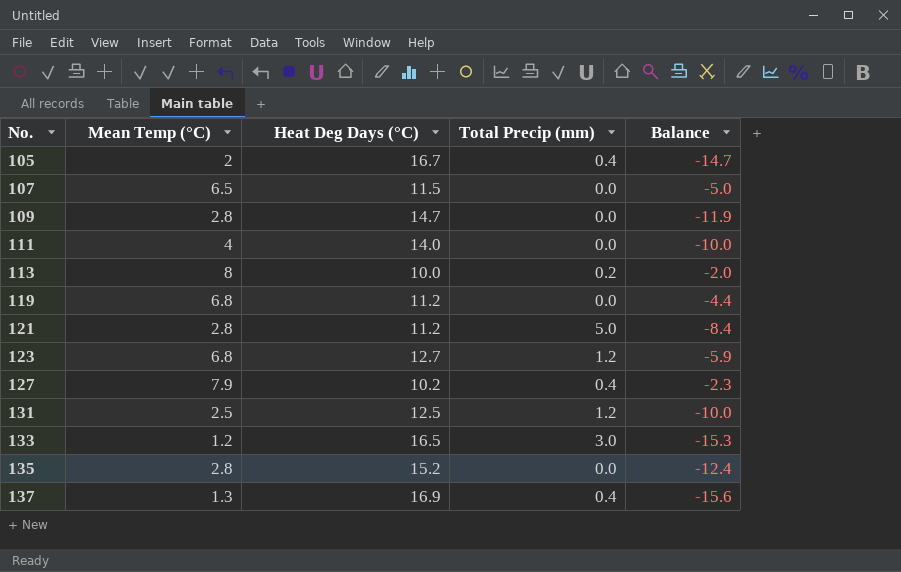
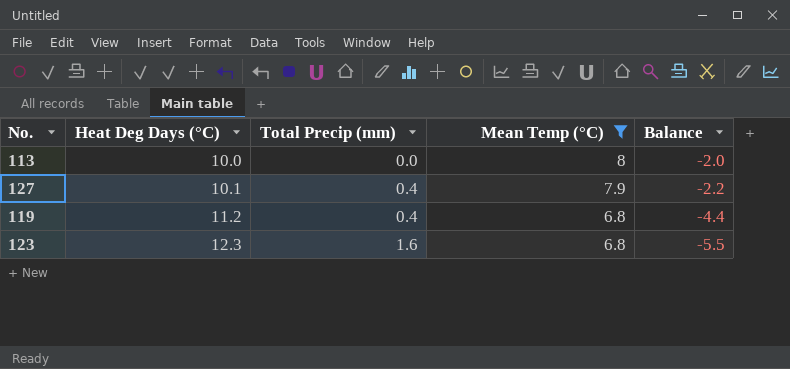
filter: none -> Mean Temp (°C) >= 6.8
row order: No. ascending -> Heat Deg Days (°C) ascending
column Mean Temp (°C) | position: 2 -> 4
113 | Total Precip (mm): 0.2 -> 0.0
127 | Heat Deg Days (°C): 10.2 -> 10.1
127 | Balance: -2.3 -> -2.2
119 | Total Precip (mm): 0.0 -> 0.4
123 | Heat Deg Days (°C): 12.7 -> 12.3
123 | Total Precip (mm): 1.2 -> 1.6
123 | Balance: -5.9 -> -5.5

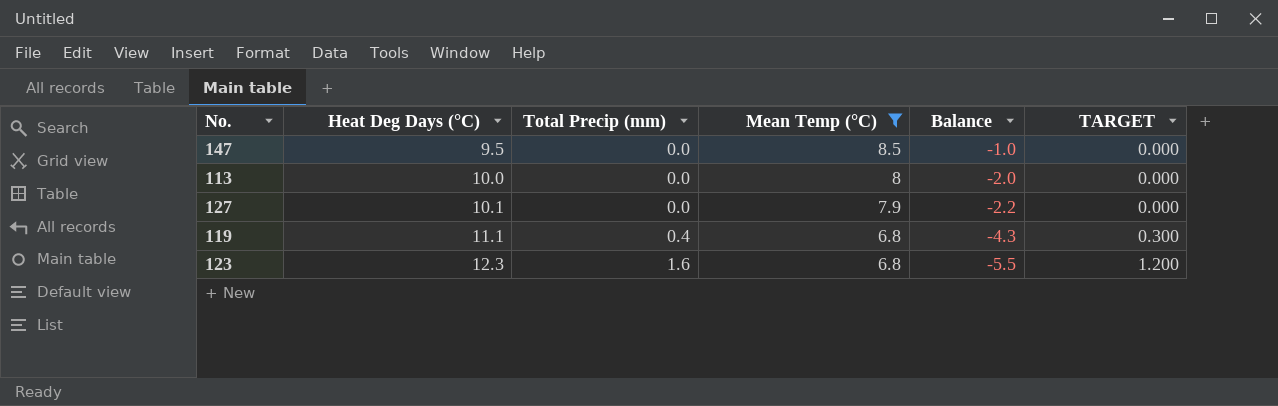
column TARGET | formula: none -> [Total Precip (mm)] * 0.75
row 147: none -> 9.5 | 0.0 | 8.5 | -1.0 | 0.000
127 | Total Precip (mm): 0.4 -> 0.0
119 | Heat Deg Days (°C): 11.2 -> 11.1
119 | Balance: -4.4 -> -4.3

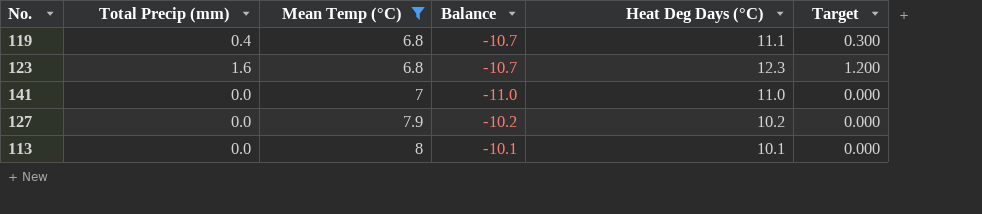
row order: Heat Deg Days (°C) ascending -> Mean Temp (°C) ascending
column Balance | formula: [Mean Temp (°C)] - [Heat Deg Days (°C)] -> [Total Precip (mm)] - [Heat Deg Days (°C)]
column Heat Deg Days (°C) | position: 2 -> 5
column name: TARGET -> Target
row 147: 9.5 | 0.0 | 8.5 | -1.0 | 0.000 -> none
row 141: none -> 0.0 | 7 | -11.0 | 11.0 | 0.000
127 | Heat Deg Days (°C): 10.1 -> 10.2
113 | Heat Deg Days (°C): 10.0 -> 10.1

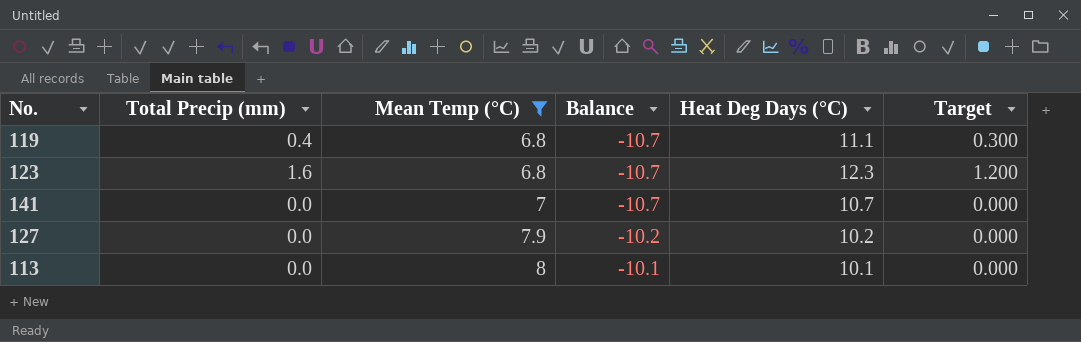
141 | Balance: -11.0 -> -10.7
141 | Heat Deg Days (°C): 11.0 -> 10.7

